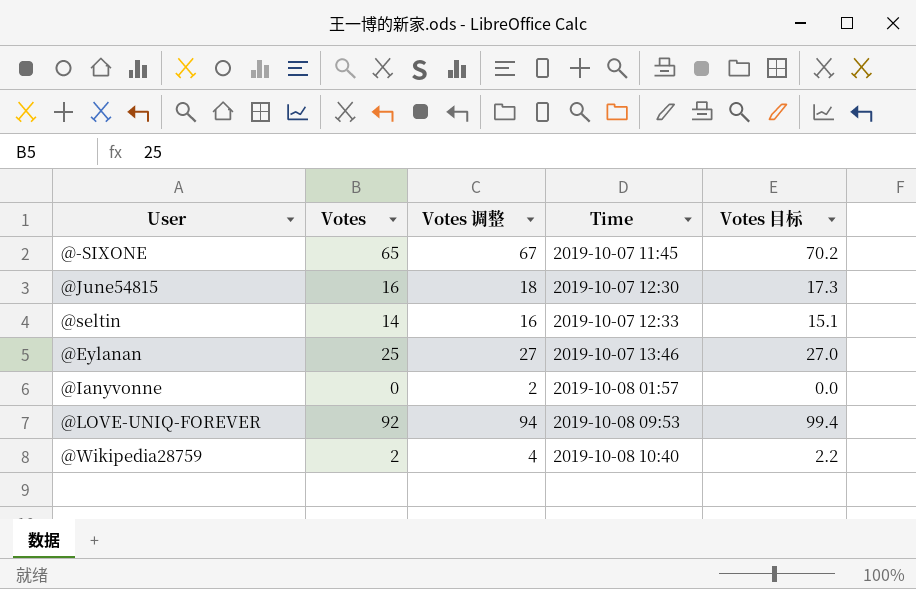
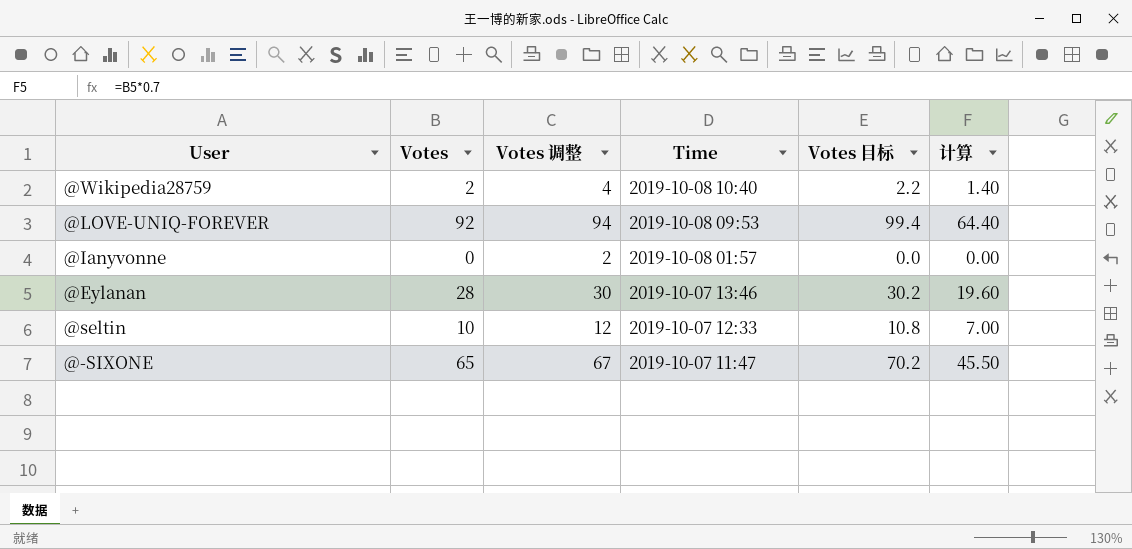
row order: Time ascending -> Time descending
column 计算 | formula: none -> [Votes] * 0.7
row @June54815: 16 | 18 | 2019-10-07 12:30 | 17.3 -> none
@Eylanan | Votes: 25 -> 28
@Eylanan | Votes 调整: 27 -> 30
@Eylanan | Votes 目标: 27.0 -> 30.2
@seltin | Votes: 14 -> 10
@seltin | Votes 调整: 16 -> 12
@seltin | Votes 目标: 15.1 -> 10.8
@-SIXONE | Time: 2019-10-07 11:45 -> 2019-10-07 11:47

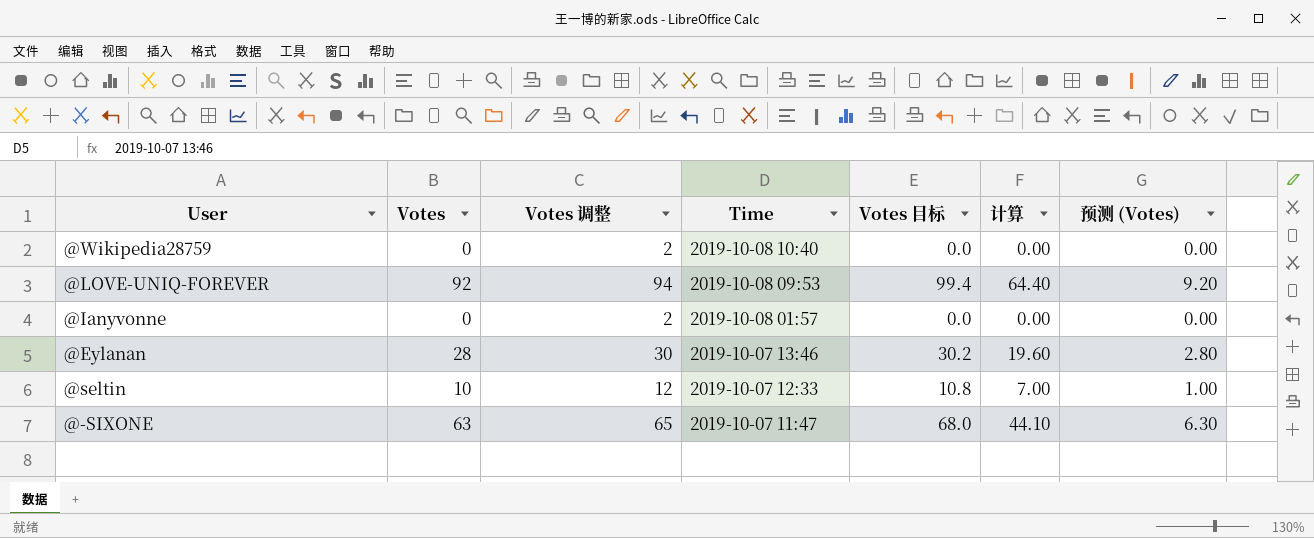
column 预测 (Votes) | formula: none -> [Votes] * 0.1
@Wikipedia28759 | Votes: 2 -> 0
@Wikipedia28759 | Votes 调整: 4 -> 2
@Wikipedia28759 | Votes 目标: 2.2 -> 0.0
@Wikipedia28759 | 计算: 1.40 -> 0.00
@-SIXONE | Votes: 65 -> 63
@-SIXONE | Votes 调整: 67 -> 65
@-SIXONE | Votes 目标: 70.2 -> 68.0
@-SIXONE | 计算: 45.50 -> 44.10

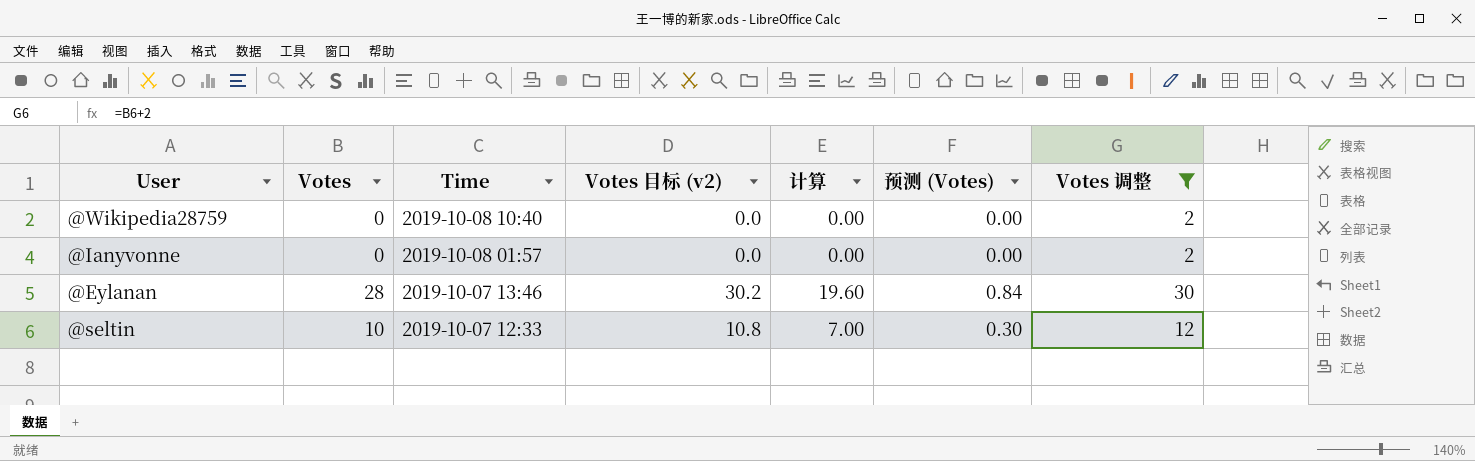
filter: none -> Votes 调整 <= 30
column name: Votes 目标 -> Votes 目标 (v2)
column 预测 (Votes) | formula: [Votes] * 0.1 -> [Votes] * 0.03
column Votes 调整 | position: 3 -> 7

